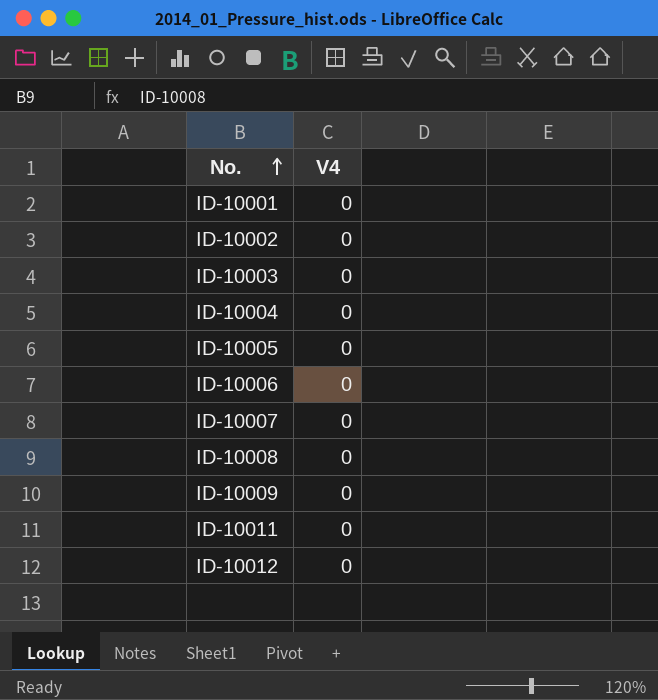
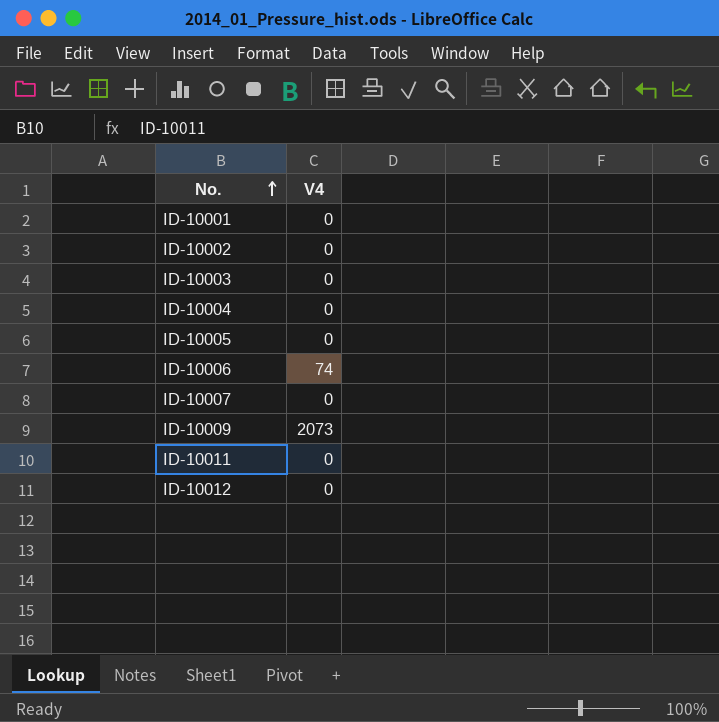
row ID-10008: 0 -> none
ID-10006 | V4: 0 -> 74
ID-10009 | V4: 0 -> 2073

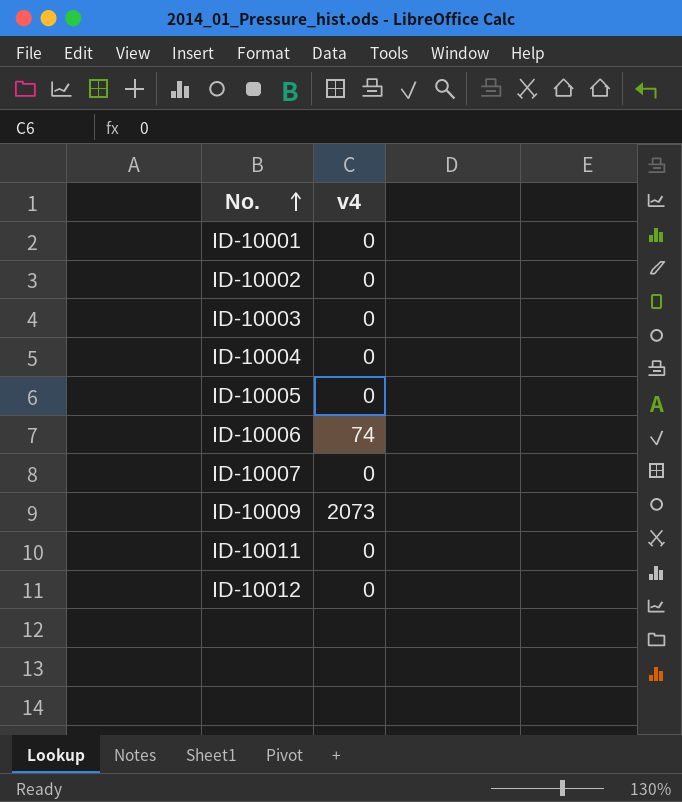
column name: V4 -> v4

